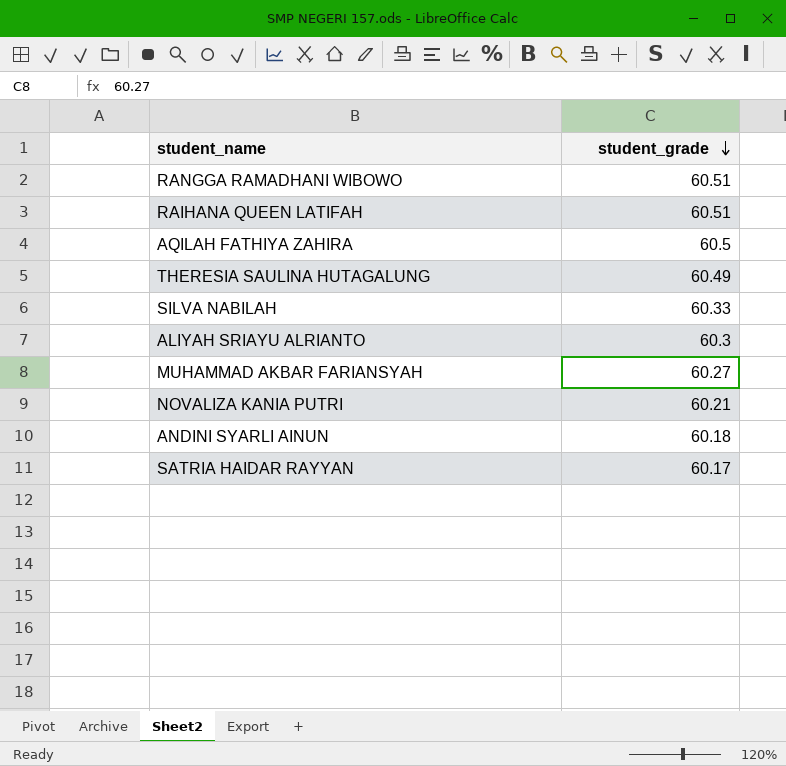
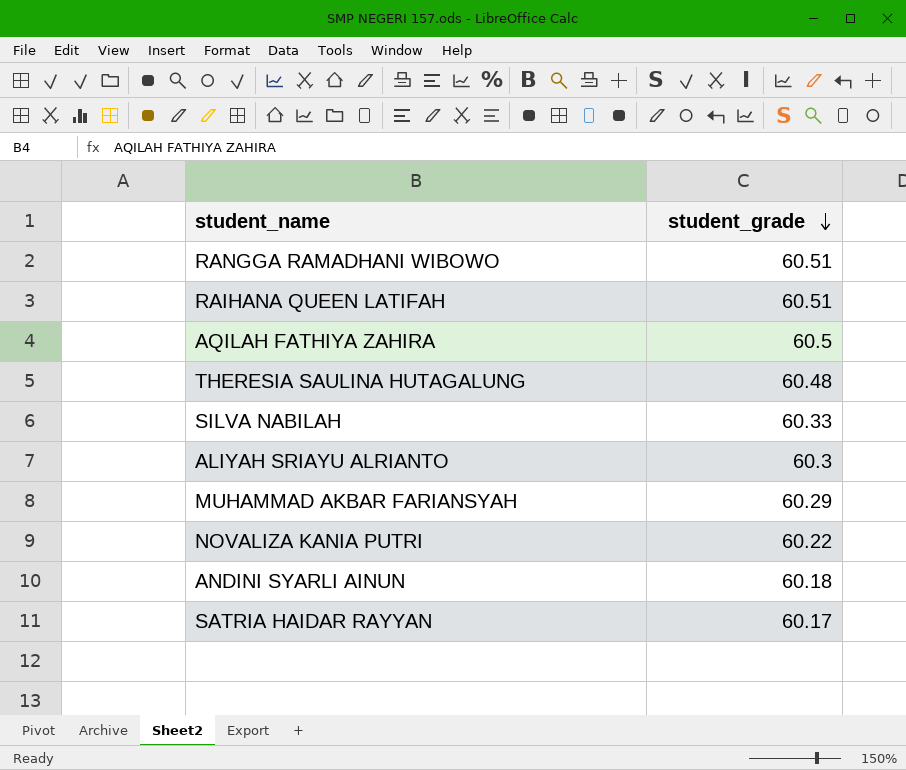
THERESIA SAULINA HUTAGALUNG | student_grade: 60.49 -> 60.48
MUHAMMAD AKBAR FARIANSYAH | student_grade: 60.27 -> 60.29
NOVALIZA KANIA PUTRI | student_grade: 60.21 -> 60.22

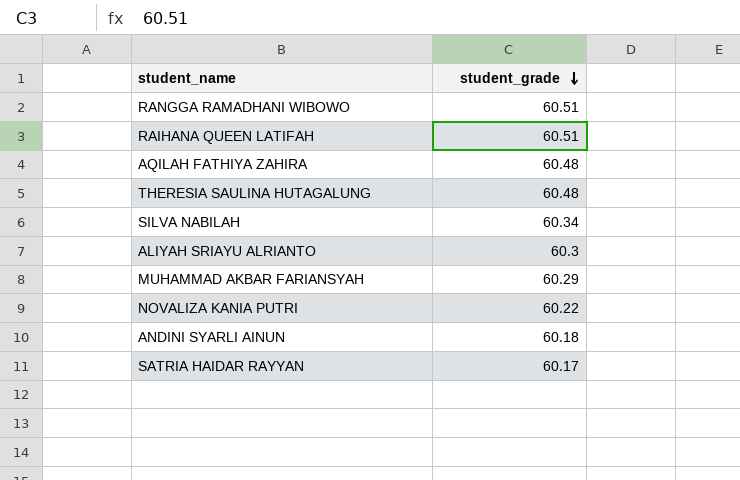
AQILAH FATHIYA ZAHIRA | student_grade: 60.5 -> 60.48
SILVA NABILAH | student_grade: 60.33 -> 60.34

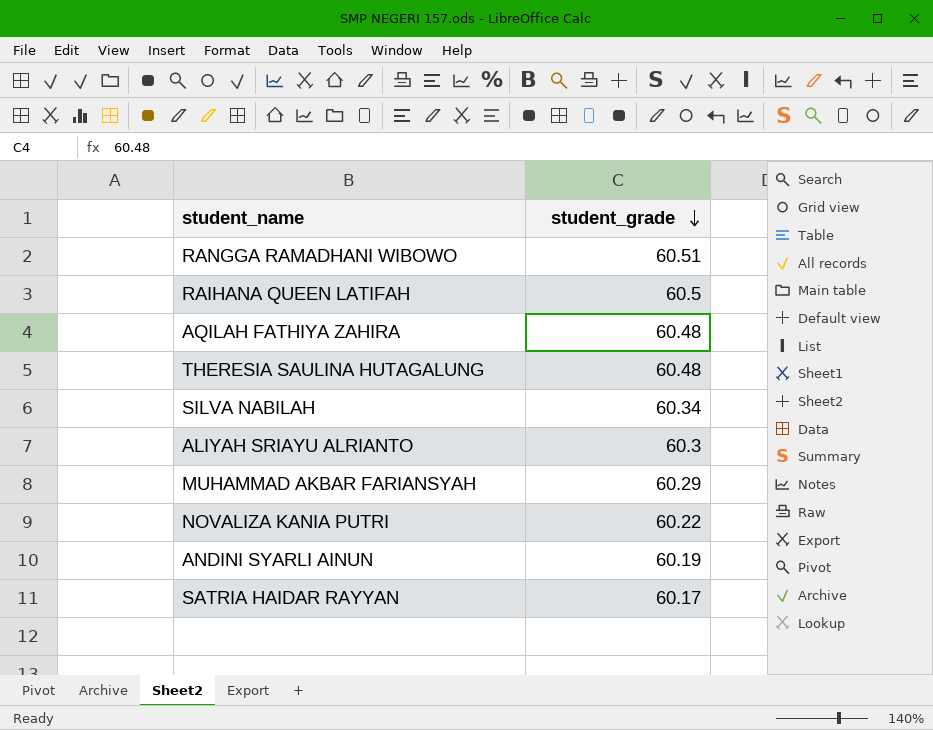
RAIHANA QUEEN LATIFAH | student_grade: 60.51 -> 60.5
ANDINI SYARLI AINUN | student_grade: 60.18 -> 60.19

